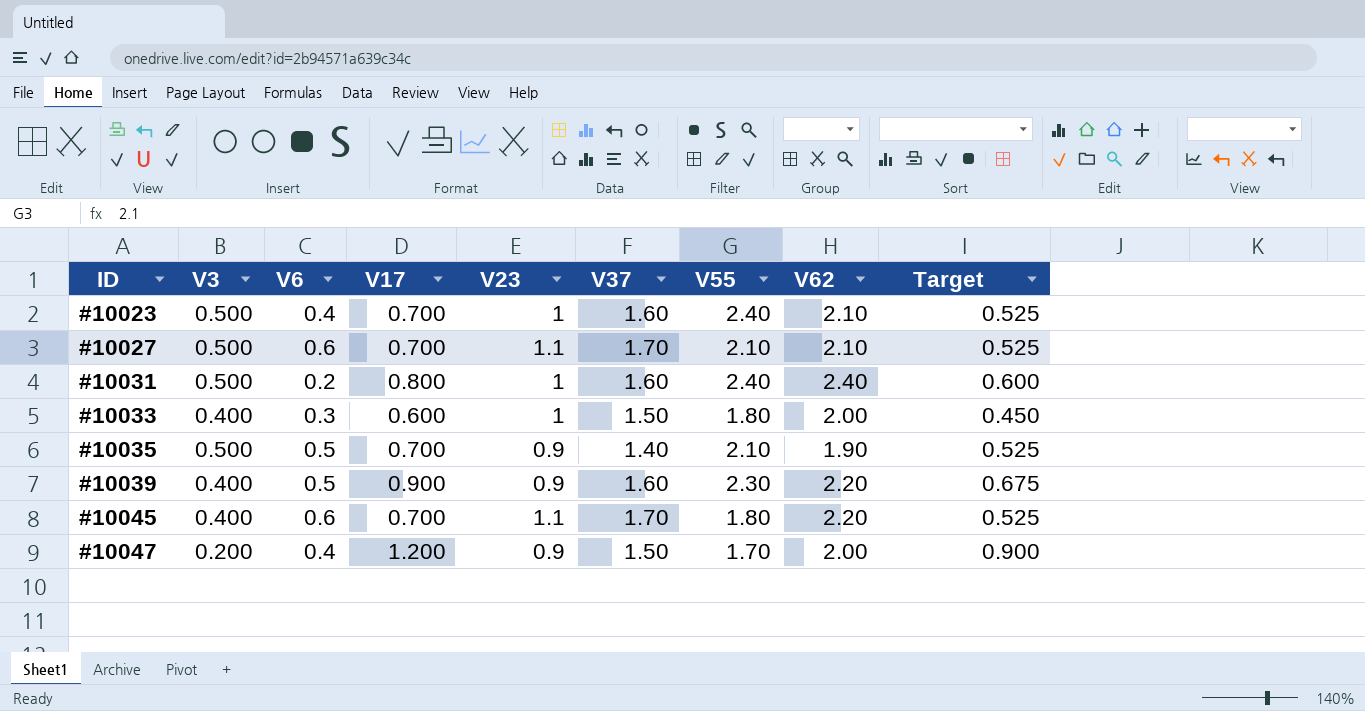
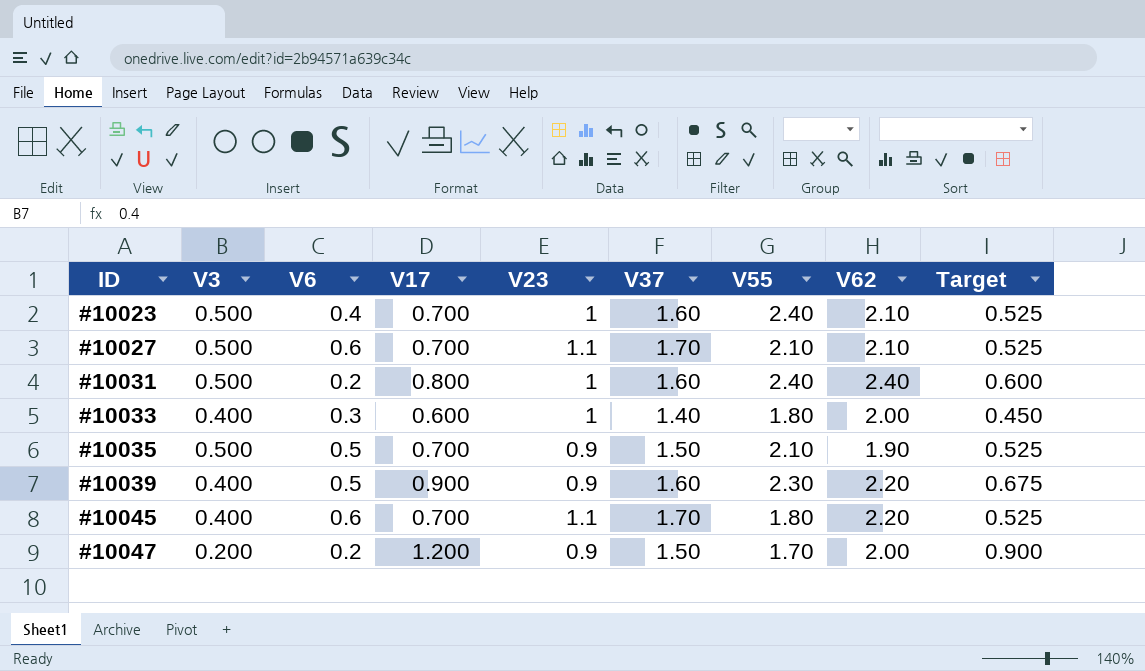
#10033 | V37: 1.50 -> 1.40
#10035 | V37: 1.40 -> 1.50
#10047 | V6: 0.4 -> 0.2

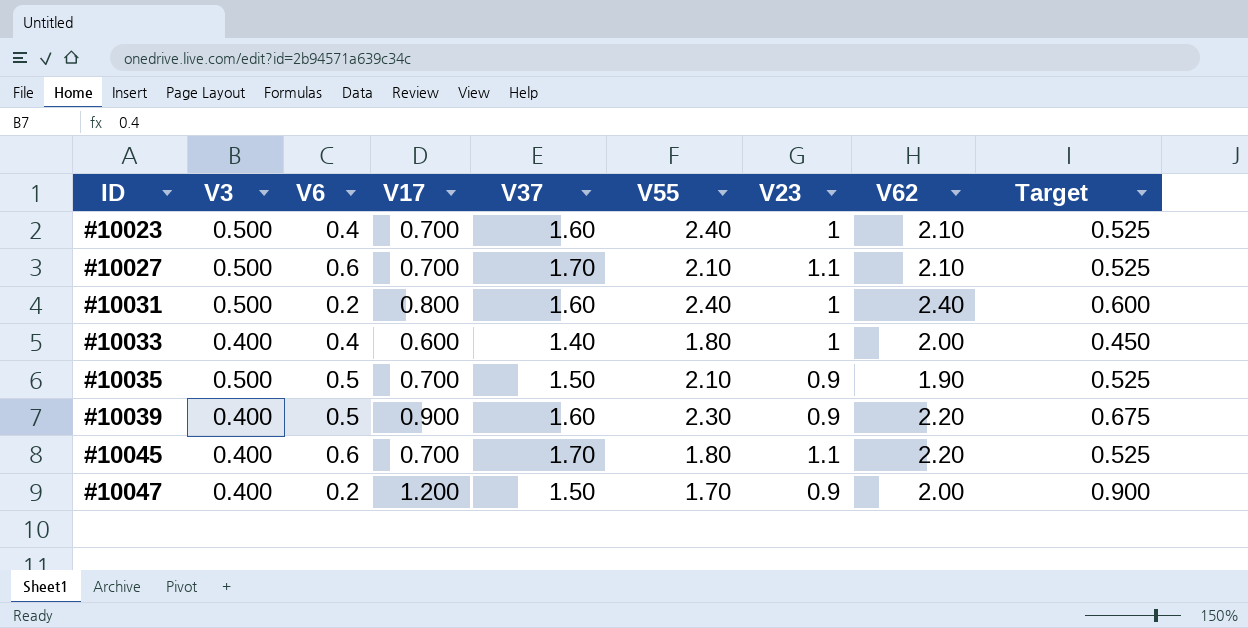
column V23 | position: 5 -> 7
#10033 | V6: 0.3 -> 0.4
#10047 | V3: 0.200 -> 0.400

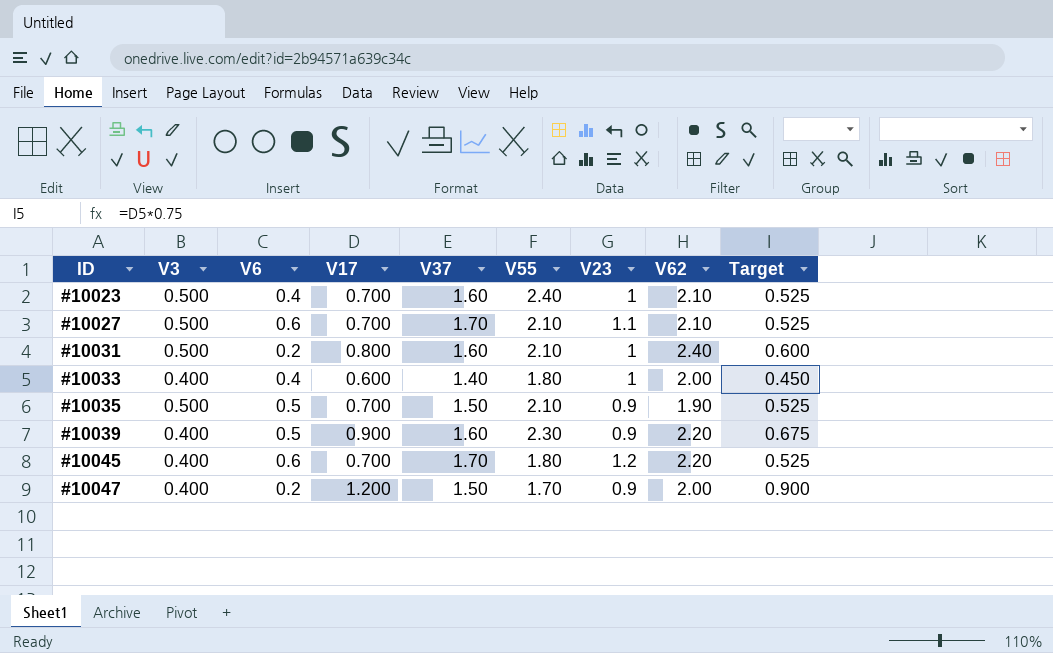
#10031 | V55: 2.40 -> 2.10
#10045 | V23: 1.1 -> 1.2

